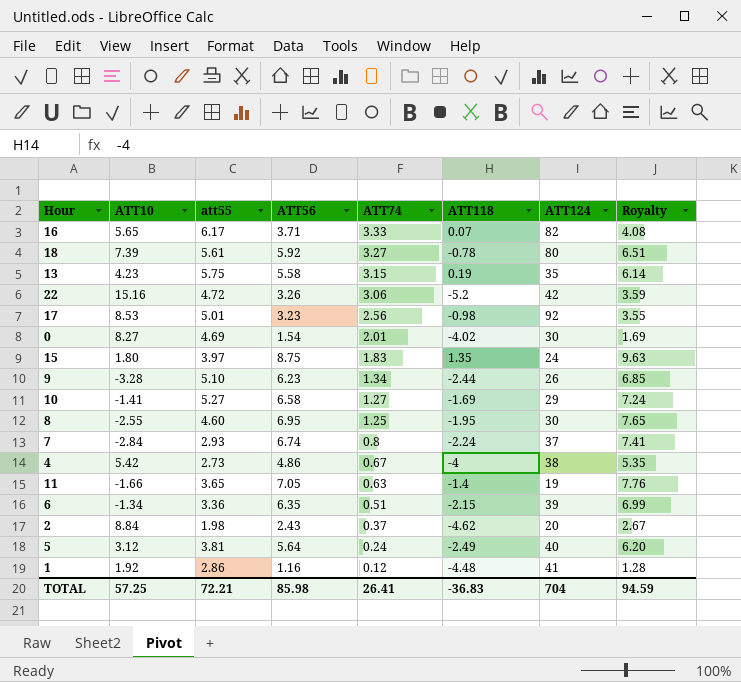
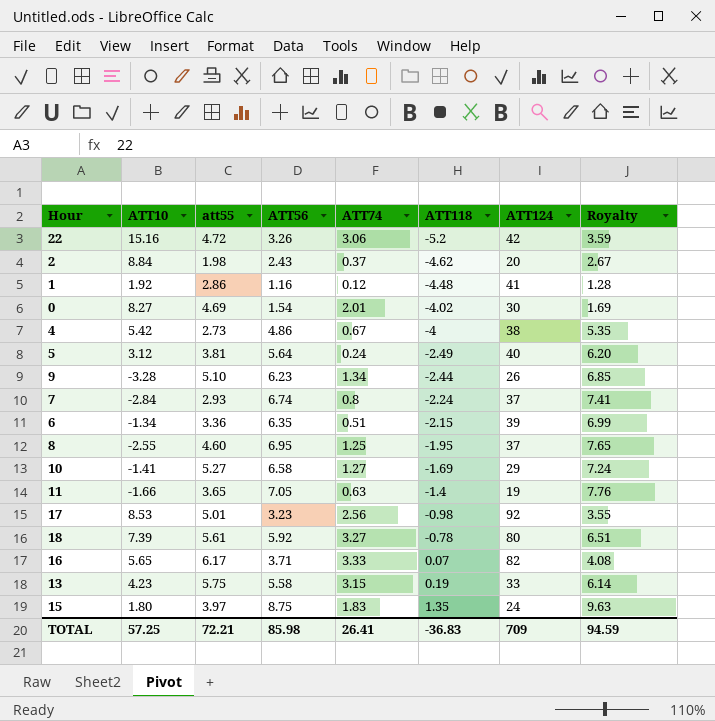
row order: ATT74 descending -> ATT118 ascending
8 | ATT124: 30 -> 37
13 | ATT124: 35 -> 33
TOTAL | ATT124: 704 -> 709

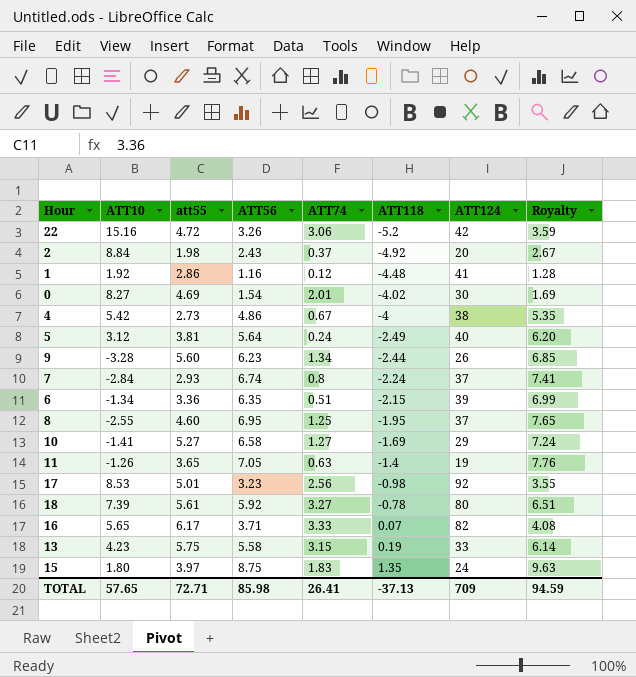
2 | ATT118: -4.62 -> -4.92
9 | att55: 5.10 -> 5.60
11 | ATT10: -1.66 -> -1.26
TOTAL | ATT10: 57.25 -> 57.65
TOTAL | att55: 72.21 -> 72.71
TOTAL | ATT118: -36.83 -> -37.13

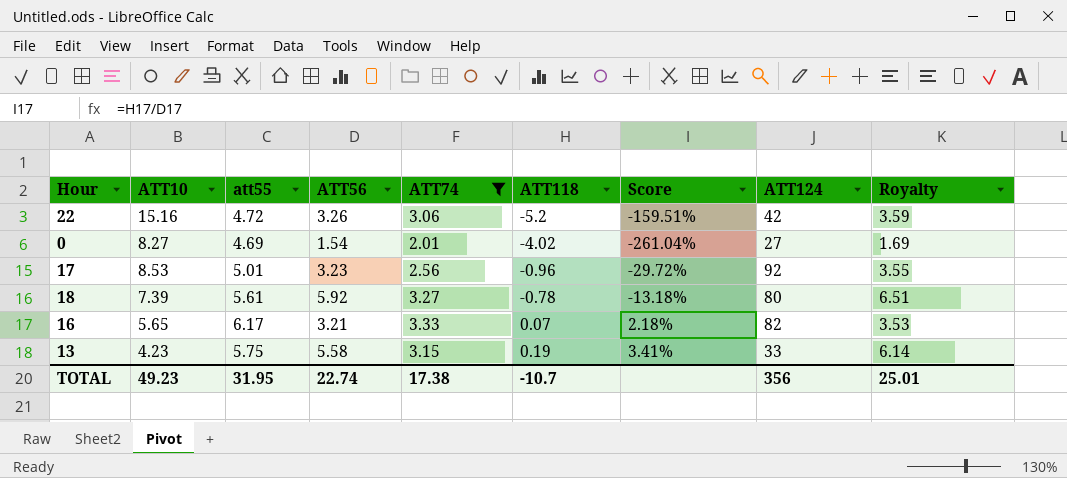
filter: none -> ATT74 >= 2.01
column Score | formula: none -> [ATT118] / [ATT56]
0 | ATT124: 30 -> 27
17 | ATT118: -0.98 -> -0.96
16 | ATT56: 3.71 -> 3.21
16 | Royalty: 4.08 -> 3.53
TOTAL | ATT10: 57.65 -> 49.23
TOTAL | att55: 72.71 -> 31.95
TOTAL | ATT56: 85.98 -> 22.74
TOTAL | ATT74: 26.41 -> 17.38
TOTAL | ATT118: -37.13 -> -10.7
TOTAL | ATT124: 709 -> 356
TOTAL | Royalty: 94.59 -> 25.01

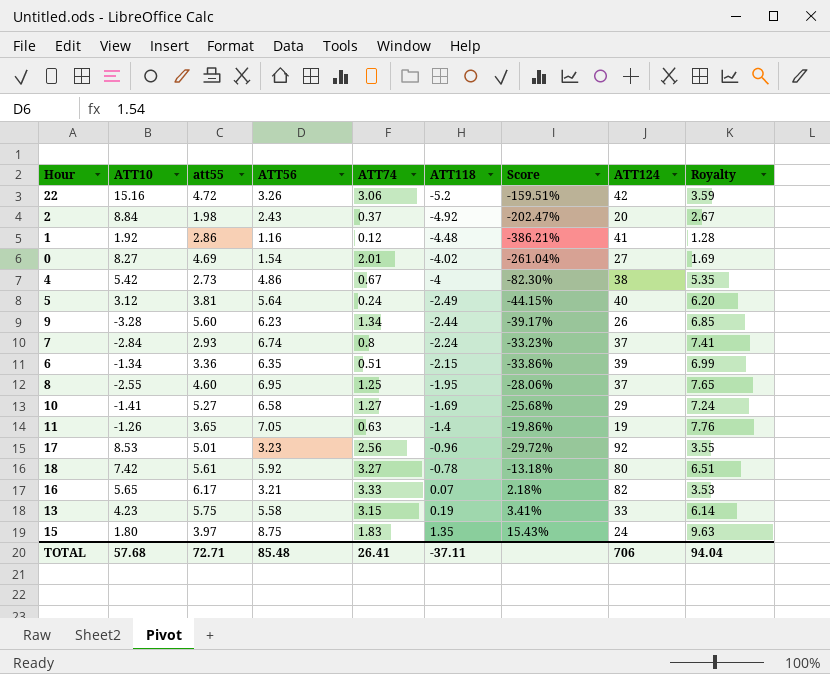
filter: ATT74 >= 2.01 -> none
18 | ATT10: 7.39 -> 7.42
TOTAL | ATT10: 49.23 -> 57.68
TOTAL | att55: 31.95 -> 72.71
TOTAL | ATT56: 22.74 -> 85.48
TOTAL | ATT74: 17.38 -> 26.41
TOTAL | ATT118: -10.7 -> -37.11
TOTAL | ATT124: 356 -> 706
TOTAL | Royalty: 25.01 -> 94.04

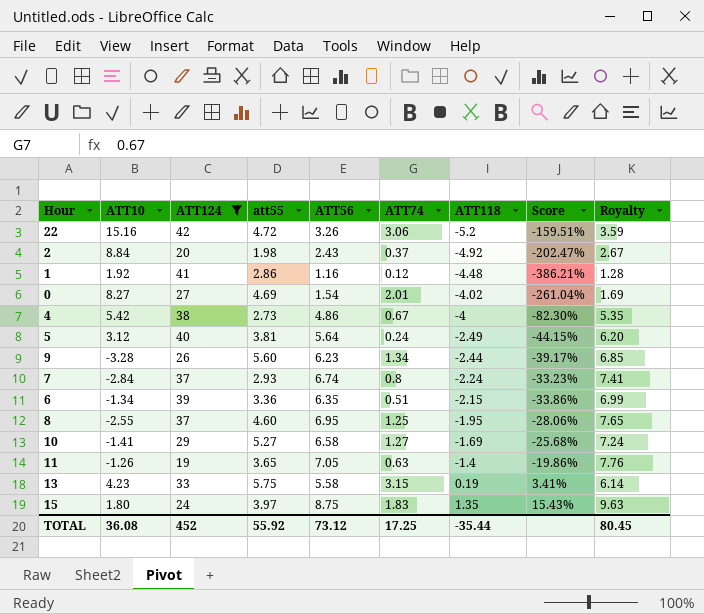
filter: none -> ATT124 <= 42
column ATT124 | position: 8 -> 3
TOTAL | ATT10: 57.68 -> 36.08
TOTAL | ATT124: 706 -> 452
TOTAL | att55: 72.71 -> 55.92
TOTAL | ATT56: 85.48 -> 73.12
TOTAL | ATT74: 26.41 -> 17.25
TOTAL | ATT118: -37.11 -> -35.44
TOTAL | Royalty: 94.04 -> 80.45

